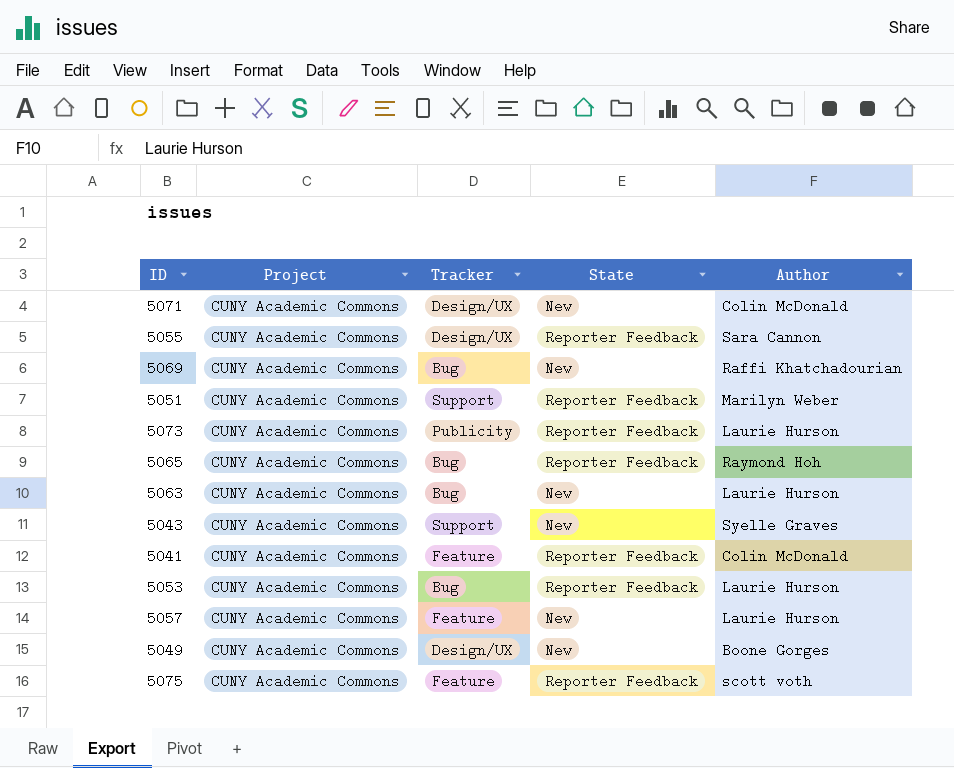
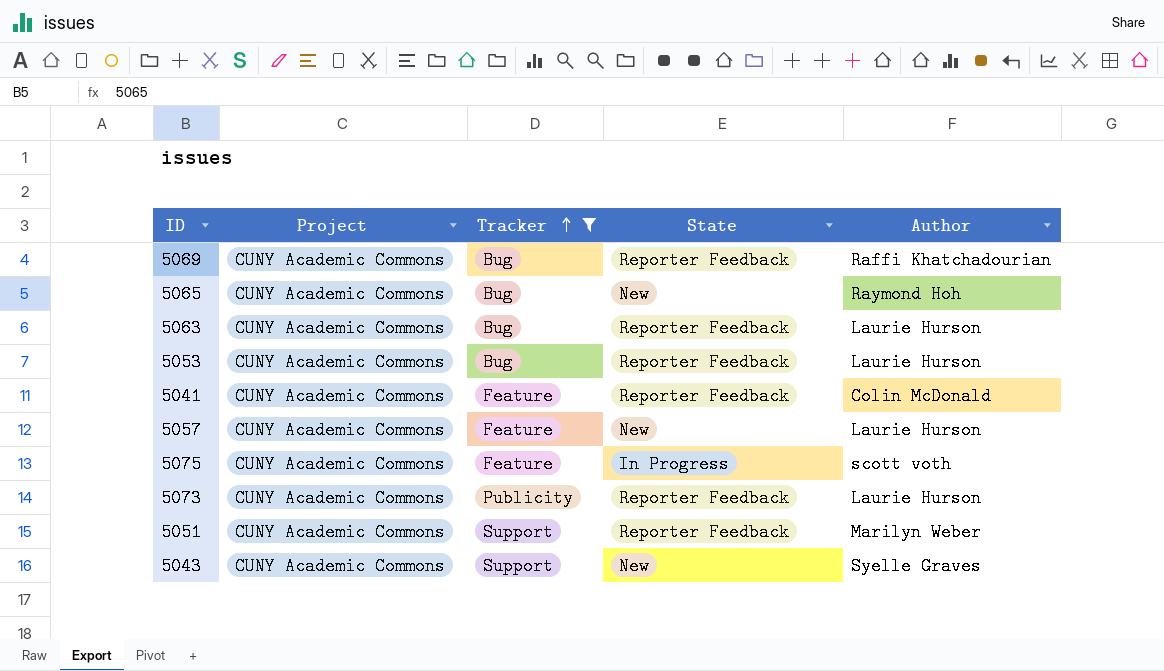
filter: none -> Tracker != Design/UX
row order: none -> Tracker ascending
5069 | State: New -> Reporter Feedback
5065 | State: Reporter Feedback -> New
5063 | State: New -> Reporter Feedback
5075 | State: Reporter Feedback -> In Progress

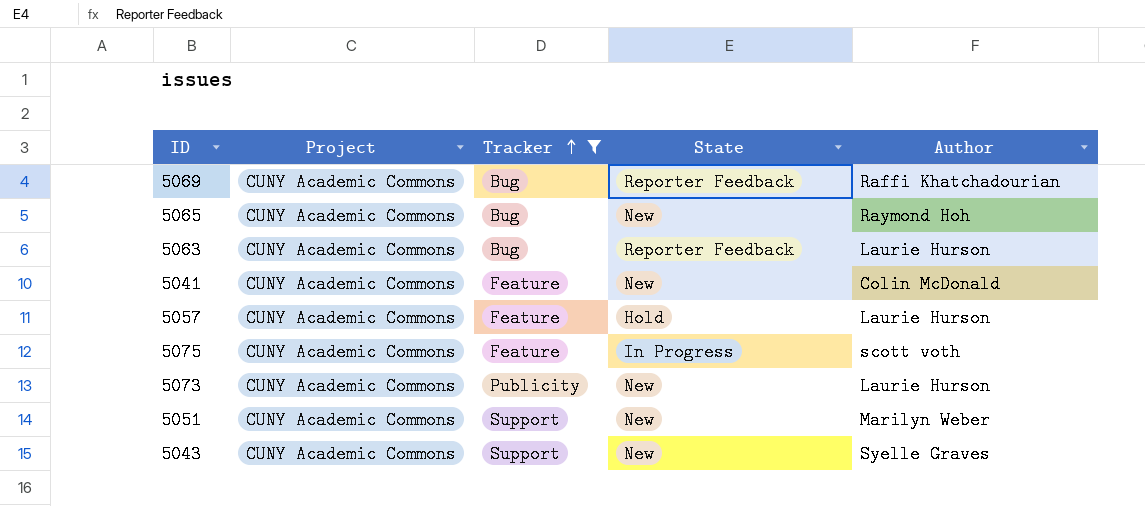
row 5053: CUNY Academic Commons | Bug | Reporter Feedback | Laurie Hurson -> none
5041 | State: Reporter Feedback -> New
5057 | State: New -> Hold
5073 | State: Reporter Feedback -> New
5051 | State: Reporter Feedback -> New

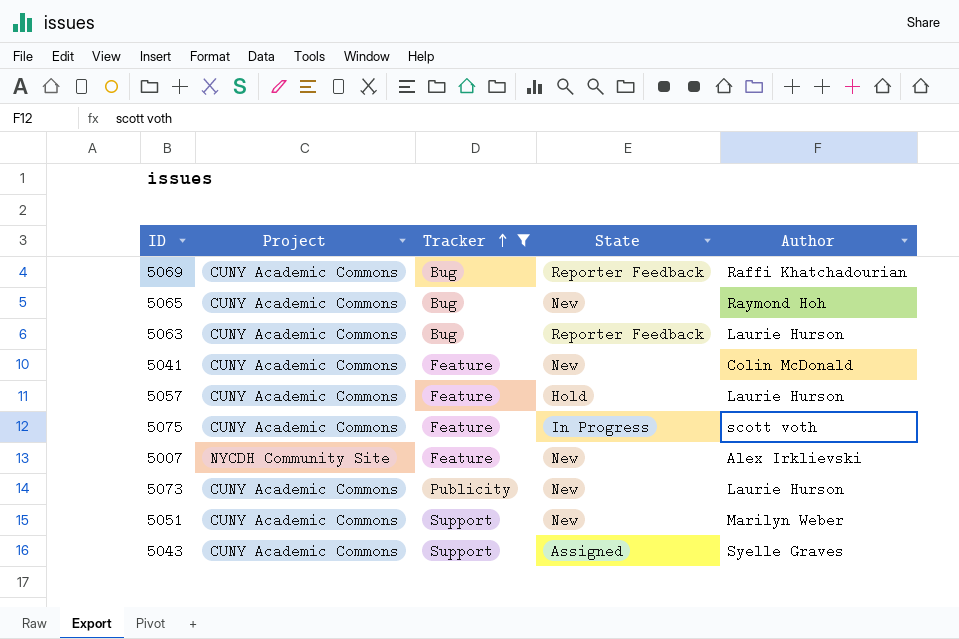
row 5007: none -> NYCDH Community Site | Feature | New | Alex Irklievski
5043 | State: New -> Assigned

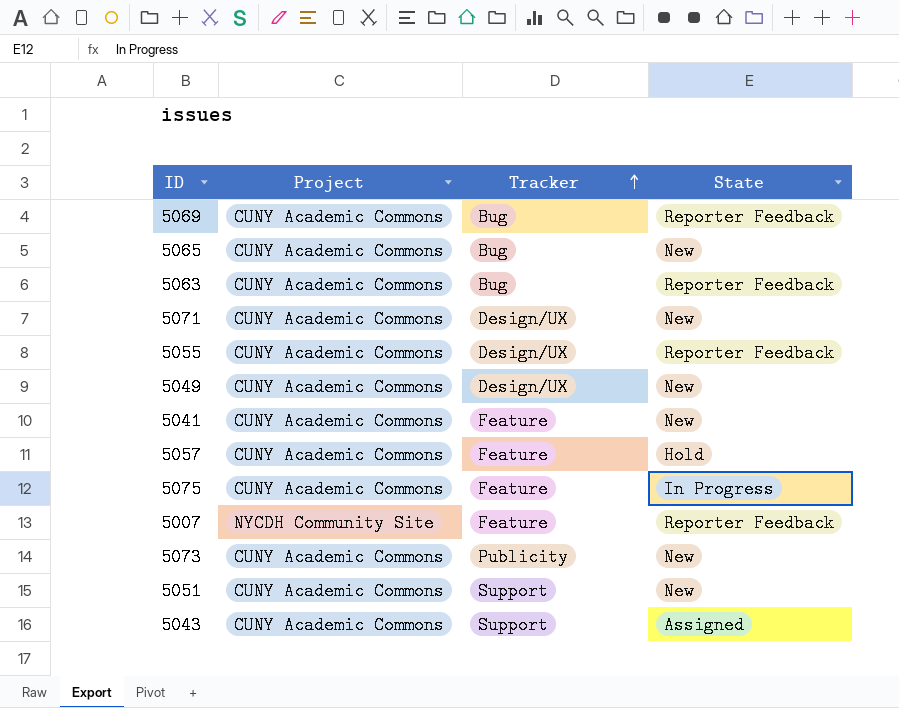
filter: Tracker != Design/UX -> none
column Author | position: 5 -> none
5007 | State: New -> Reporter Feedback

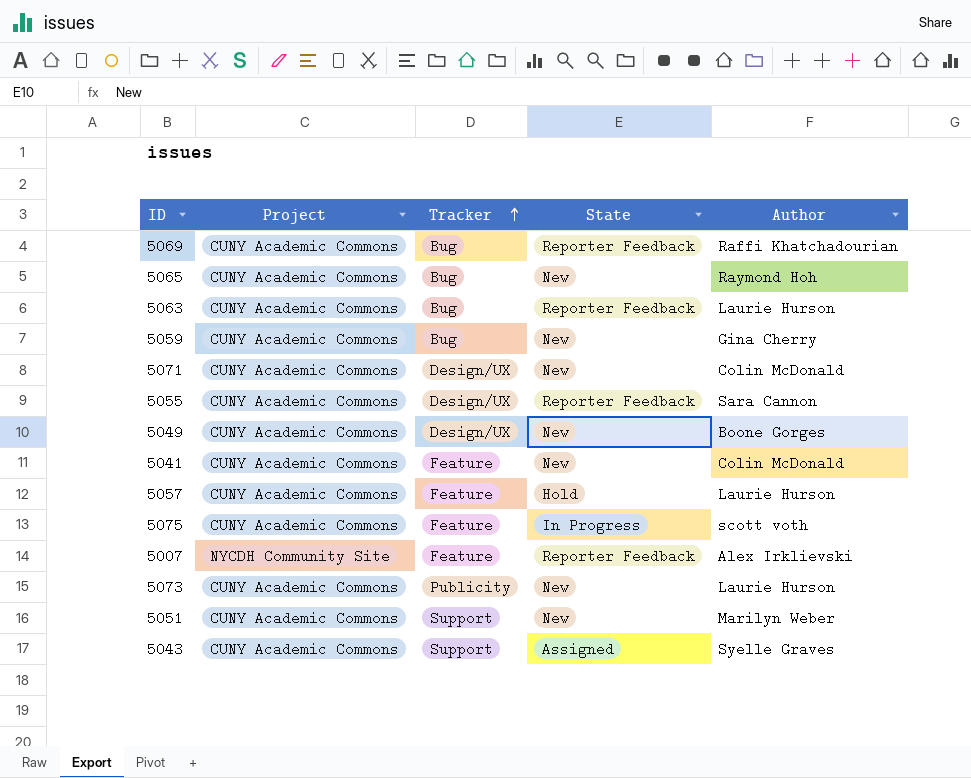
column Author | position: none -> 5
row 5059: none -> CUNY Academic Commons | Bug | New | Gina Cherry

